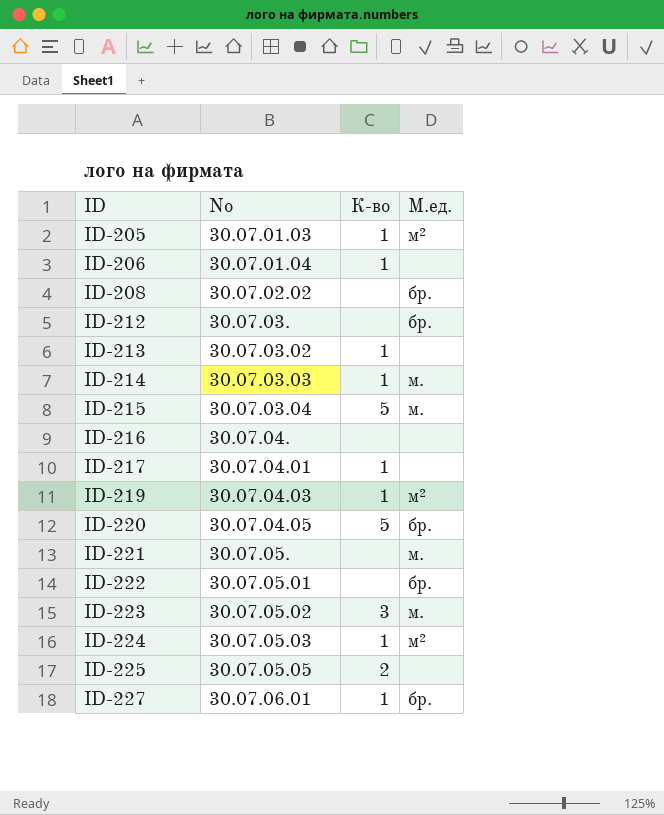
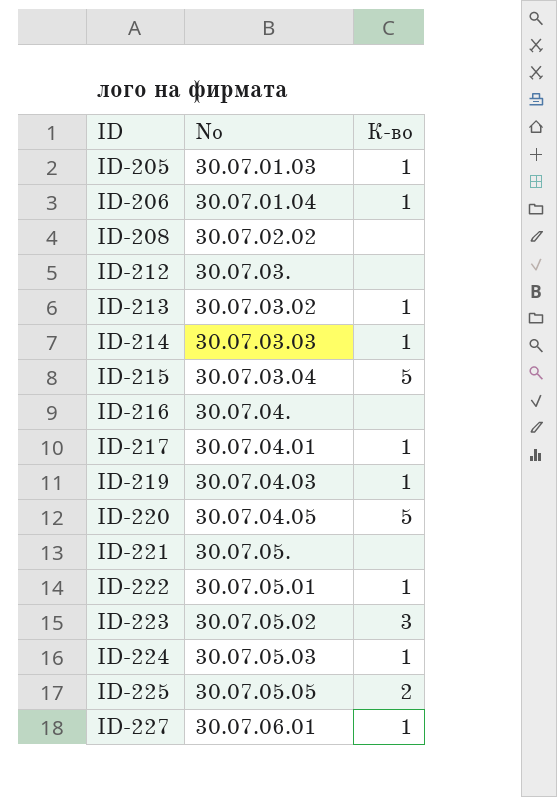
column М.ед. | position: 4 -> none
ID-222 | К-во: none -> 1

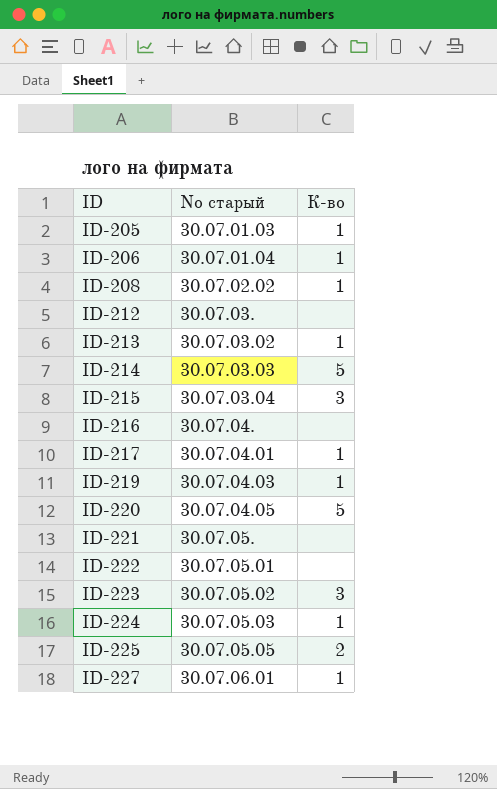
column name: No -> No старый
ID-208 | К-во: none -> 1
ID-214 | К-во: 1 -> 5
ID-215 | К-во: 5 -> 3
ID-222 | К-во: 1 -> none

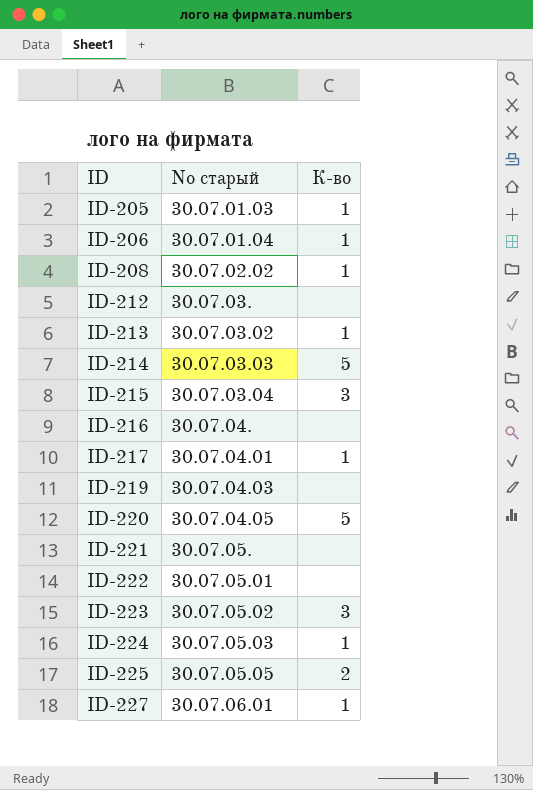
ID-219 | К-во: 1 -> none

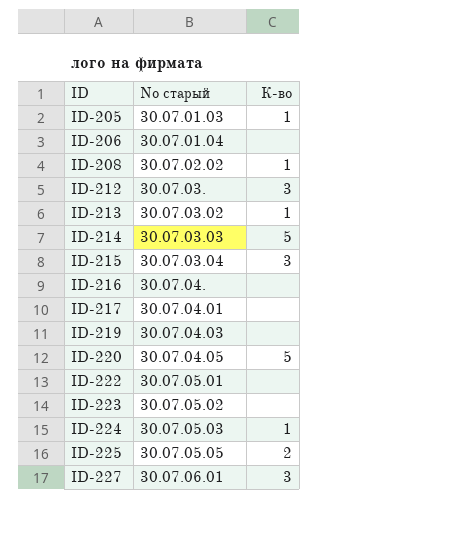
row ID-221: 30.07.05. | none -> none
ID-206 | К-во: 1 -> none
ID-212 | К-во: none -> 3
ID-217 | К-во: 1 -> none
ID-223 | К-во: 3 -> none
ID-227 | К-во: 1 -> 3

